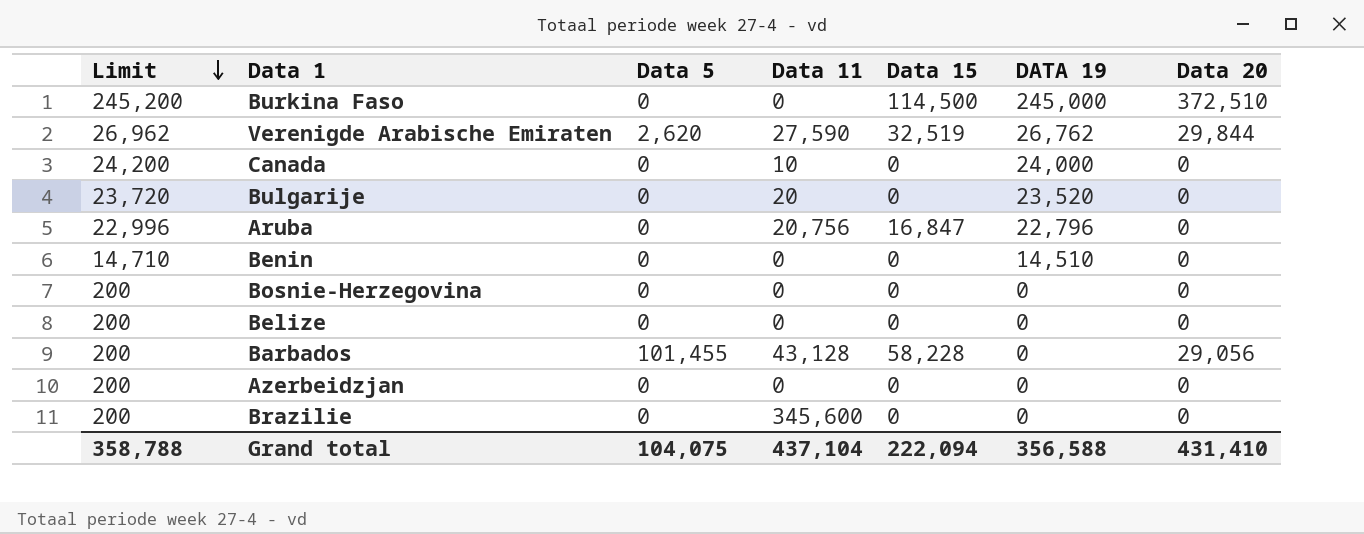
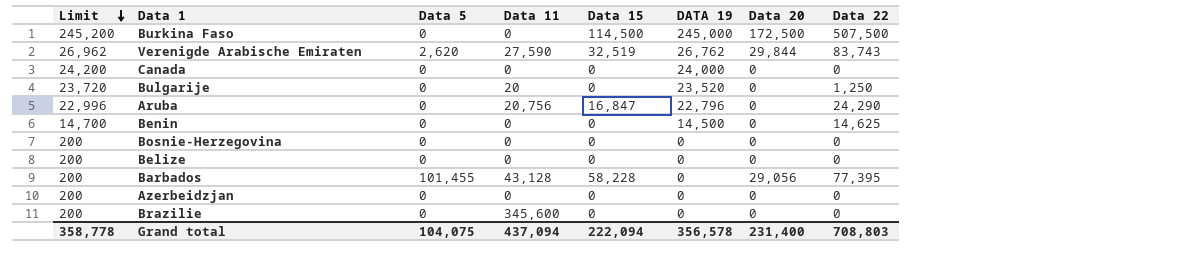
column Data 22 | position: none -> 8
Burkina Faso | Data 20: 372,510 -> 172,500
Canada | Data 11: 10 -> 0
Benin | Limit: 14,710 -> 14,700
Benin | DATA 19: 14,510 -> 14,500
Grand total | Limit: 358,788 -> 358,778
Grand total | Data 11: 437,104 -> 437,094
Grand total | DATA 19: 356,588 -> 356,578
Grand total | Data 20: 431,410 -> 231,400

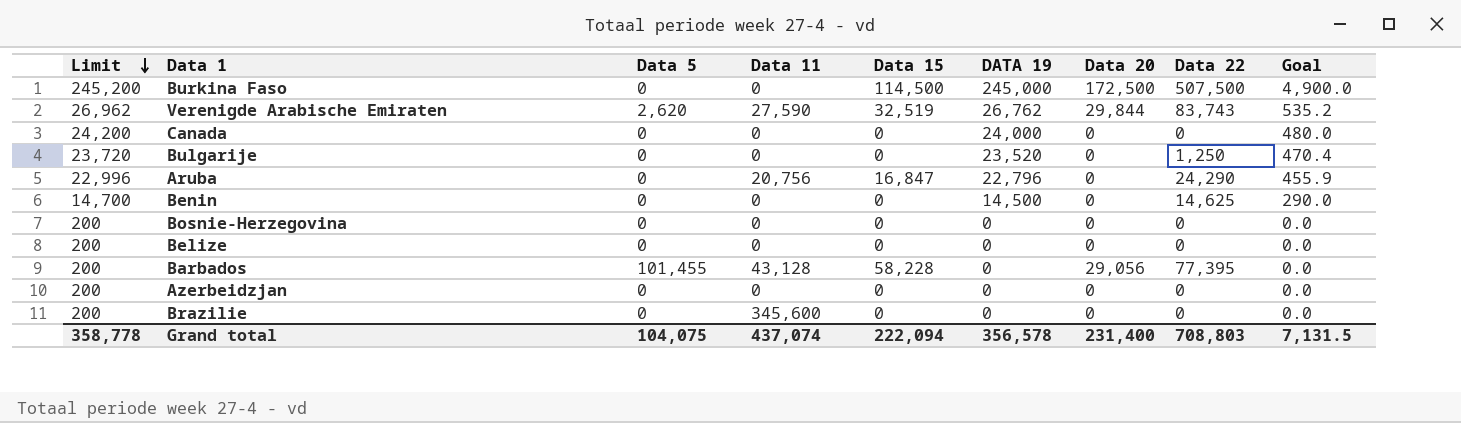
column Goal | formula: none -> [DATA 19] * 0.02
Bulgarije | Data 11: 20 -> 0
Grand total | Data 11: 437,094 -> 437,074

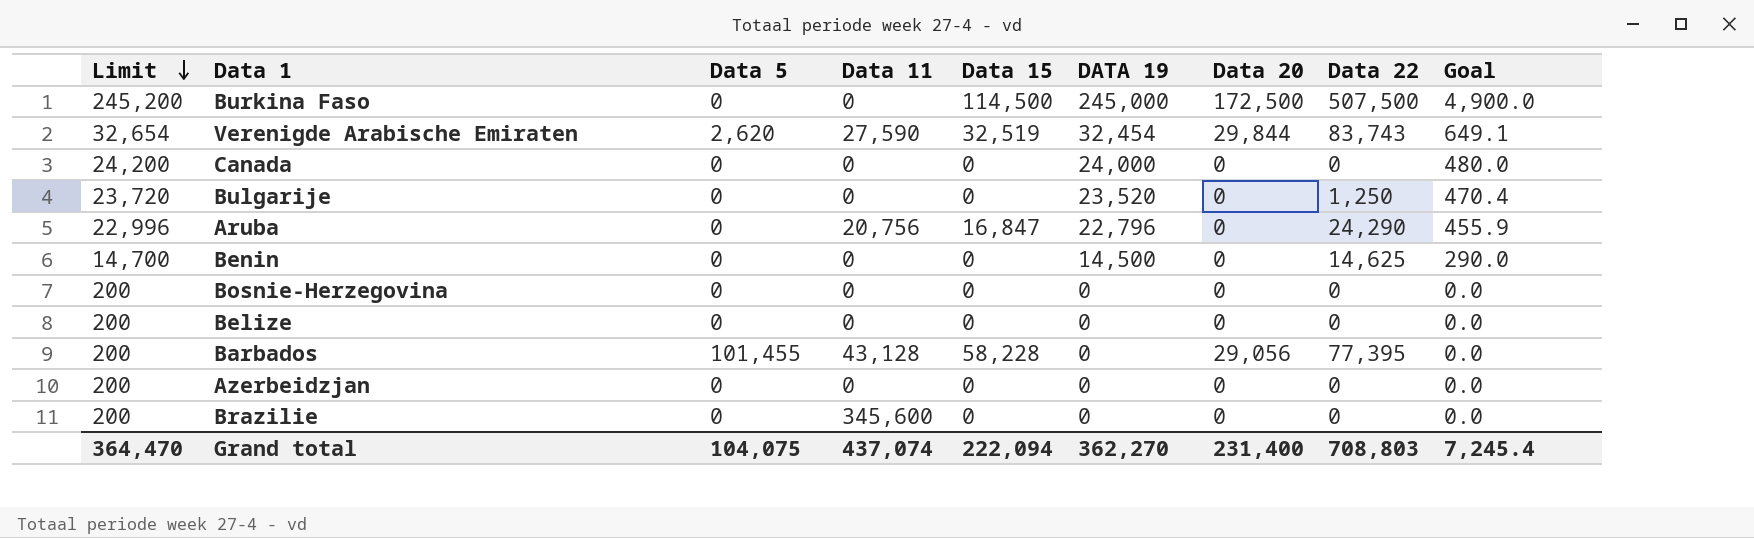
Verenigde Arabische Emiraten | Limit: 26,962 -> 32,654
Verenigde Arabische Emiraten | DATA 19: 26,762 -> 32,454
Verenigde Arabische Emiraten | Goal: 535.2 -> 649.1
Grand total | Limit: 358,778 -> 364,470
Grand total | DATA 19: 356,578 -> 362,270
Grand total | Goal: 7,131.5 -> 7,245.4

